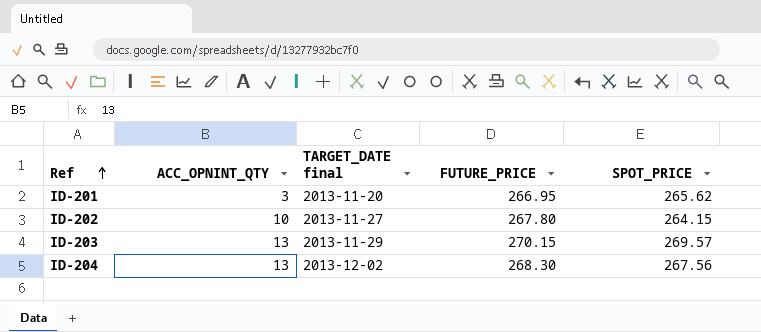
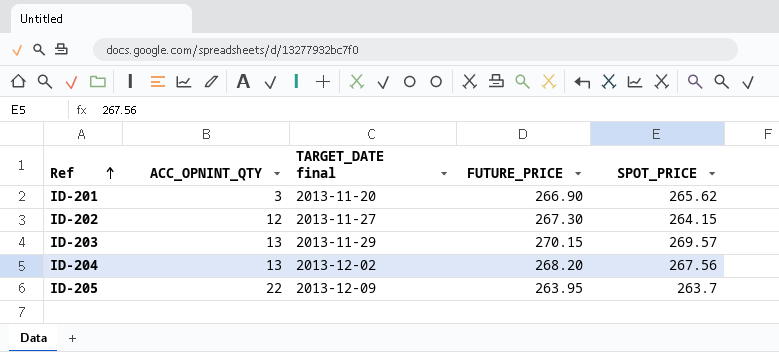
ID-201 | FUTURE_PRICE: 266.95 -> 266.90
ID-202 | ACC_OPNINT_QTY: 10 -> 12
ID-202 | FUTURE_PRICE: 267.80 -> 267.30
ID-204 | FUTURE_PRICE: 268.30 -> 268.20
row ID-205: none -> 22 | 2013-12-09 | 263.95 | 263.7

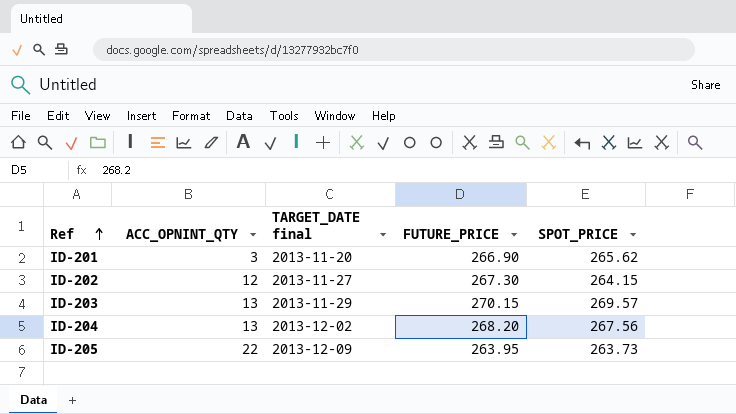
ID-205 | SPOT_PRICE: 263.7 -> 263.73

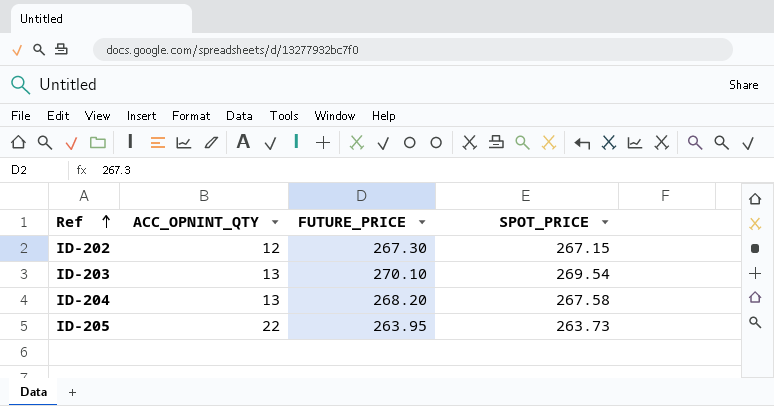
column TARGET_DATE final | position: 3 -> none
row ID-201: 3 | 2013-11-20 | 266.90 | 265.62 -> none
ID-202 | SPOT_PRICE: 264.15 -> 267.15
ID-203 | FUTURE_PRICE: 270.15 -> 270.10
ID-203 | SPOT_PRICE: 269.57 -> 269.54
ID-204 | SPOT_PRICE: 267.56 -> 267.58

